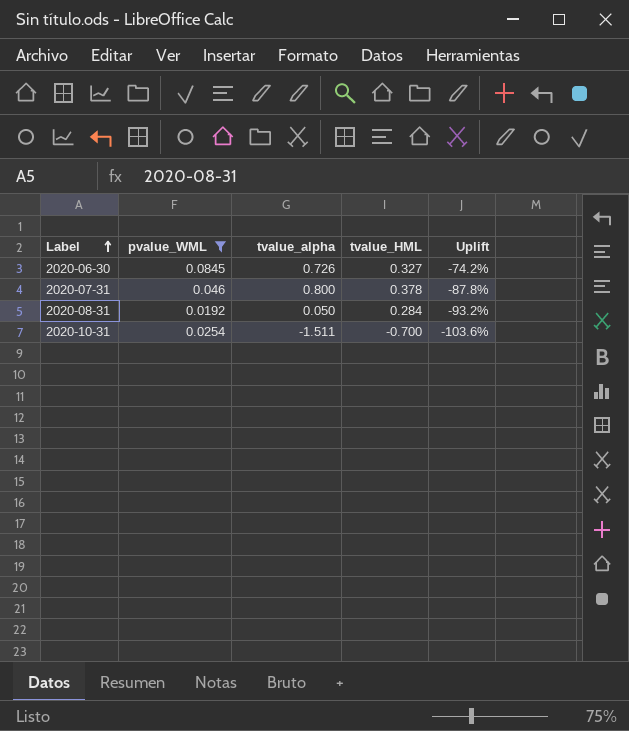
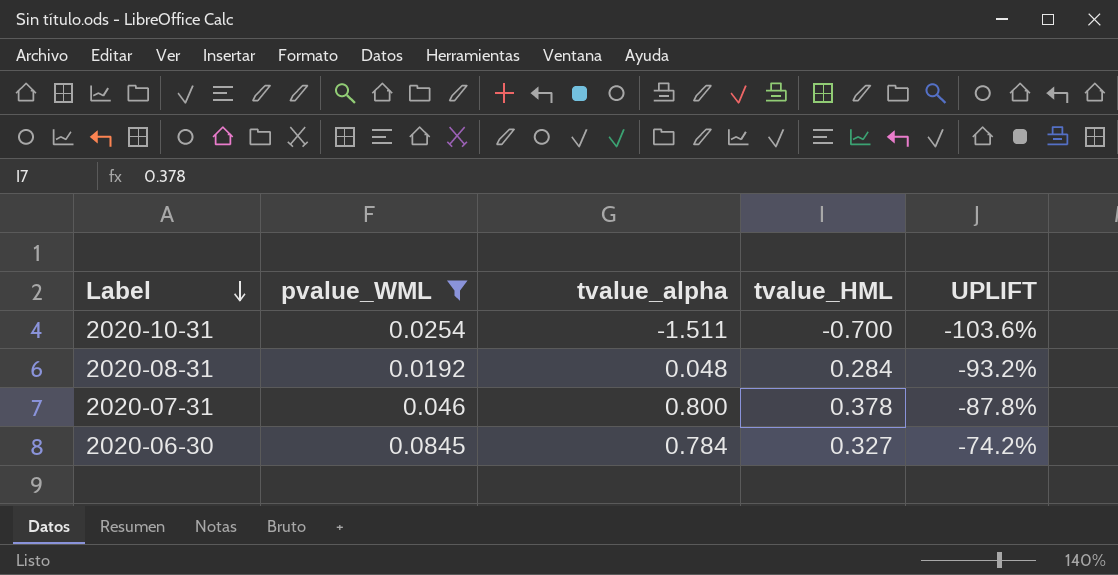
row order: Label ascending -> Label descending
column name: Uplift -> UPLIFT
2020-08-31 | tvalue_alpha: 0.050 -> 0.048
2020-06-30 | tvalue_alpha: 0.726 -> 0.784

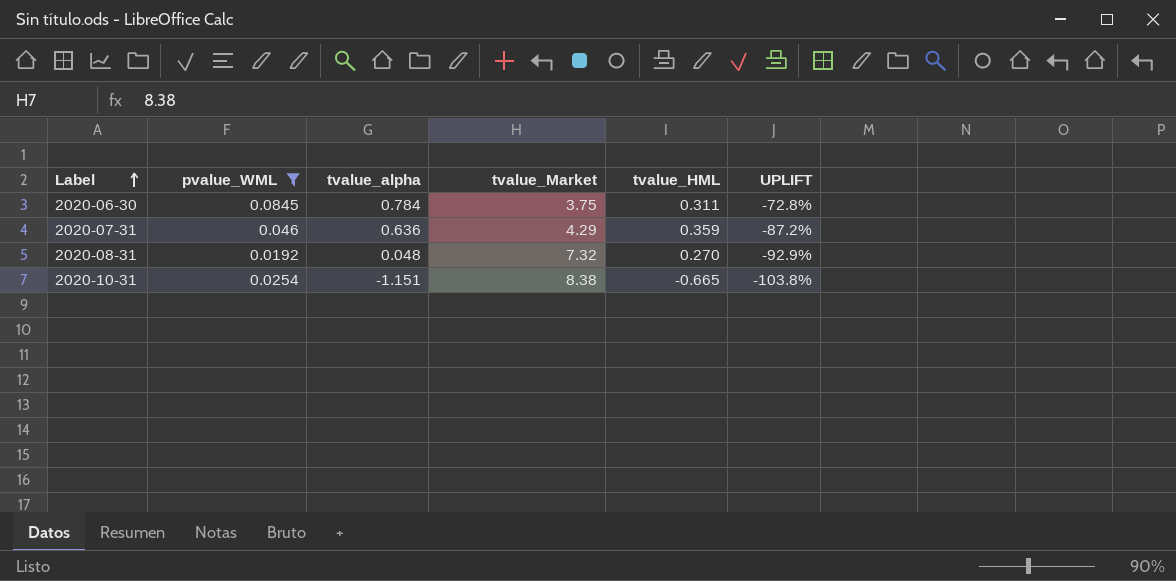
row order: Label descending -> Label ascending
column tvalue_Market | position: none -> 4
2020-06-30 | tvalue_HML: 0.327 -> 0.311
2020-06-30 | UPLIFT: -74.2% -> -72.8%
2020-07-31 | tvalue_alpha: 0.800 -> 0.636
2020-07-31 | tvalue_HML: 0.378 -> 0.359
2020-07-31 | UPLIFT: -87.8% -> -87.2%
2020-08-31 | tvalue_HML: 0.284 -> 0.270
2020-08-31 | UPLIFT: -93.2% -> -92.9%
2020-10-31 | tvalue_alpha: -1.511 -> -1.151
2020-10-31 | tvalue_HML: -0.700 -> -0.665
2020-10-31 | UPLIFT: -103.6% -> -103.8%

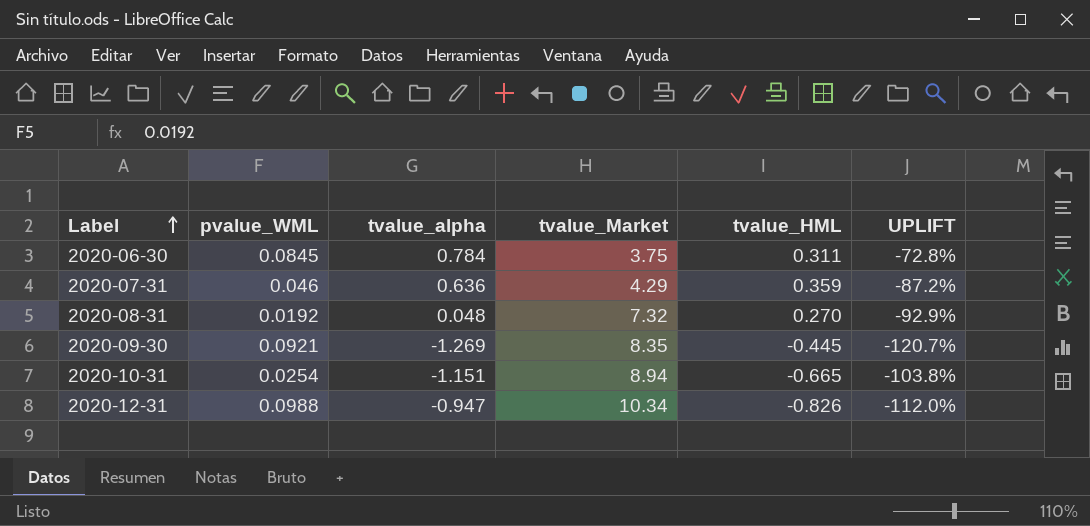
filter: pvalue_WML <= 0.0845 -> none
2020-10-31 | tvalue_Market: 8.38 -> 8.94

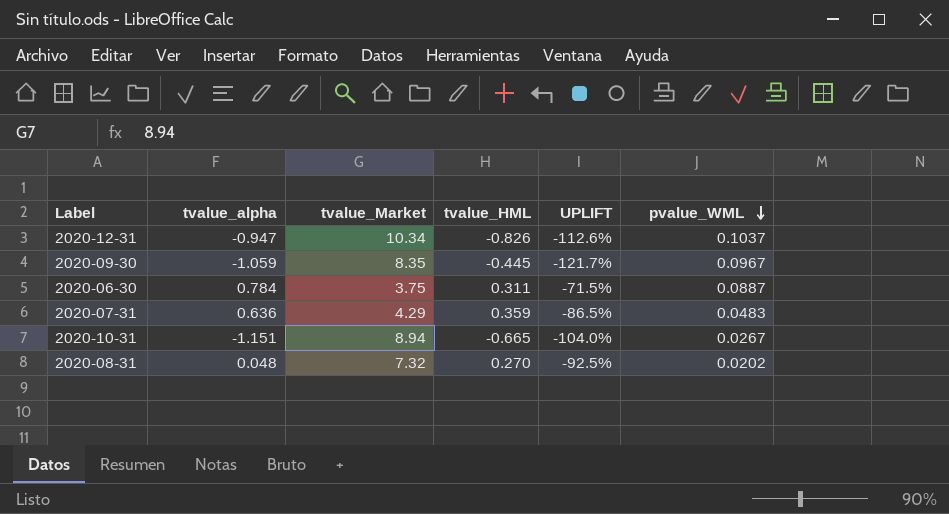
row order: Label ascending -> pvalue_WML descending
column pvalue_WML | position: 2 -> 6
2020-12-31 | UPLIFT: -112.0% -> -112.6%
2020-12-31 | pvalue_WML: 0.0988 -> 0.1037
2020-09-30 | tvalue_alpha: -1.269 -> -1.059
2020-09-30 | UPLIFT: -120.7% -> -121.7%
2020-09-30 | pvalue_WML: 0.0921 -> 0.0967
2020-06-30 | UPLIFT: -72.8% -> -71.5%
2020-06-30 | pvalue_WML: 0.0845 -> 0.0887
2020-07-31 | UPLIFT: -87.2% -> -86.5%
2020-07-31 | pvalue_WML: 0.046 -> 0.0483
2020-10-31 | UPLIFT: -103.8% -> -104.0%
2020-10-31 | pvalue_WML: 0.0254 -> 0.0267
2020-08-31 | UPLIFT: -92.9% -> -92.5%
2020-08-31 | pvalue_WML: 0.0192 -> 0.0202

